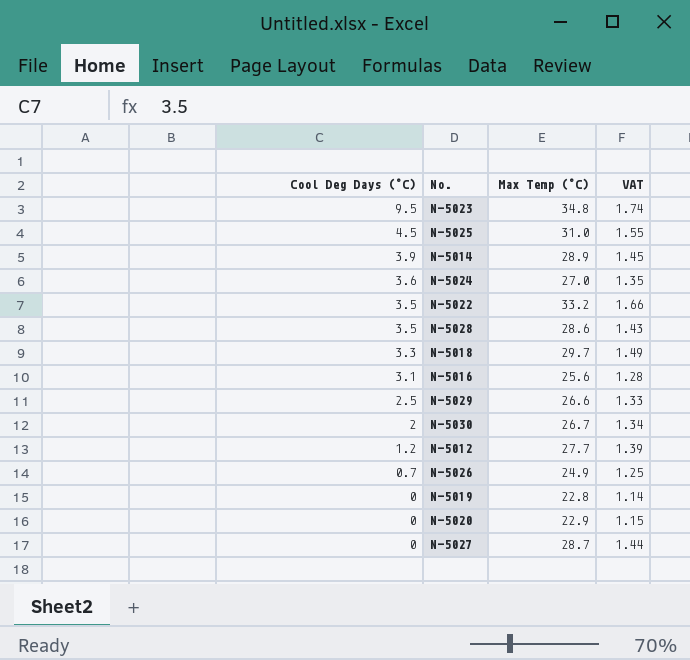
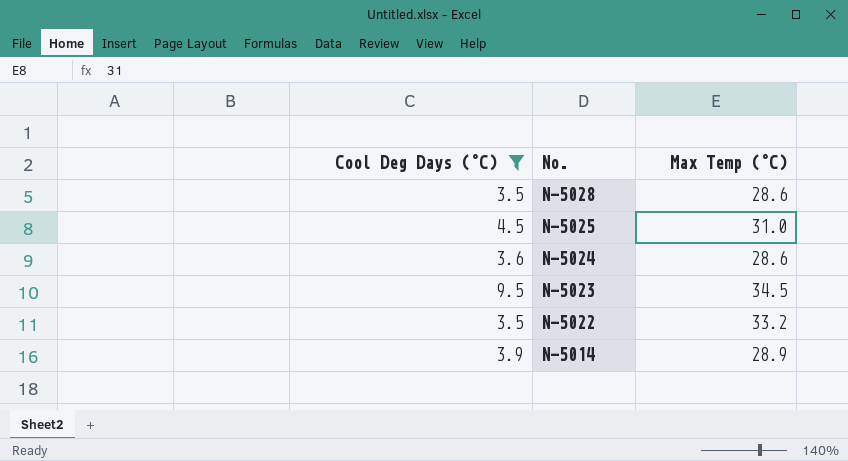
filter: none -> Cool Deg Days (°C) >= 3.5
row order: Cool Deg Days (°C) descending -> No. descending
column VAT | formula: [Max Temp (°C)] * 0.05 -> none
N-5024 | Max Temp (°C): 27.0 -> 28.6
N-5023 | Max Temp (°C): 34.8 -> 34.5

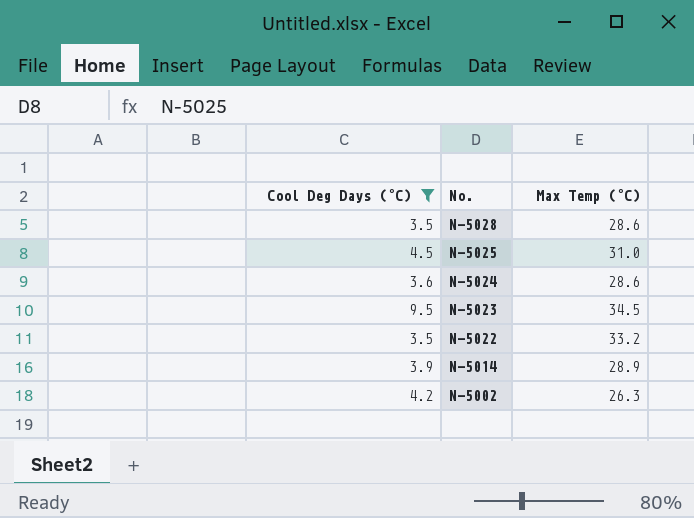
row N-5002: none -> 4.2 | 26.3

